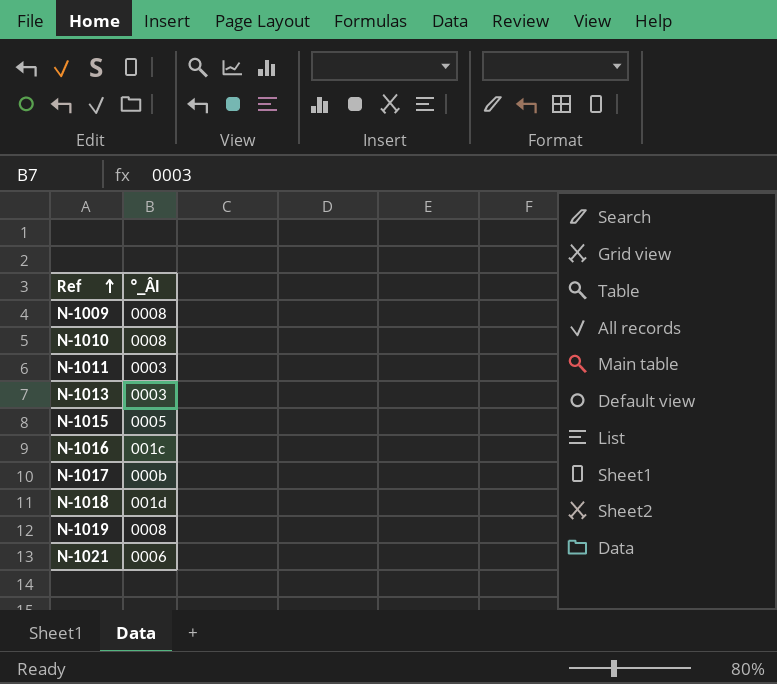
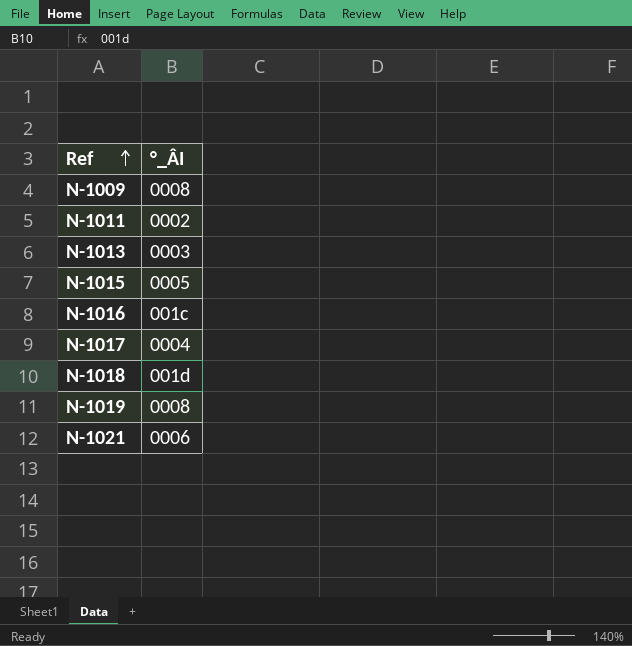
row N-1010: 0008 -> none
N-1011 | °_ÂI: 0003 -> 0002
N-1017 | °_ÂI: 000b -> 0004

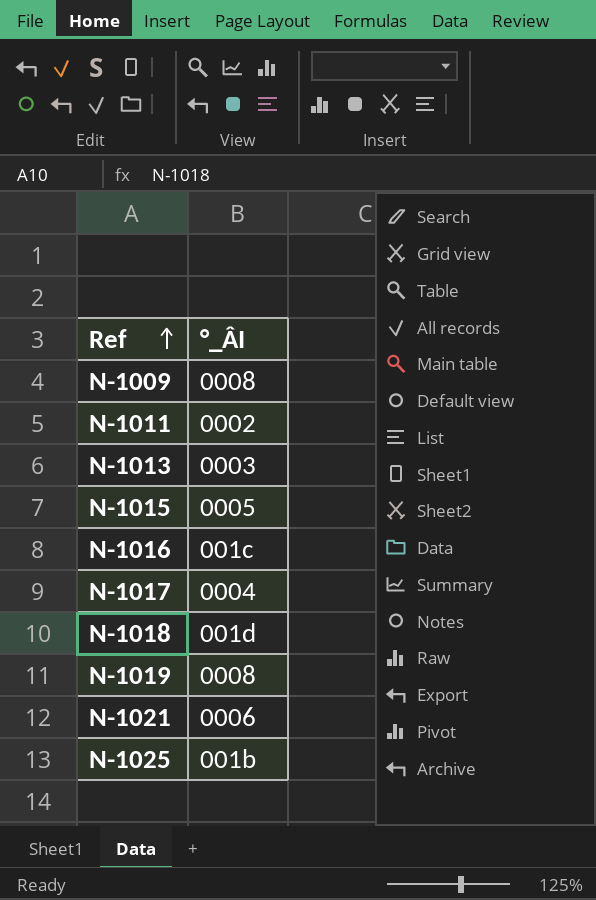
row N-1025: none -> 001b

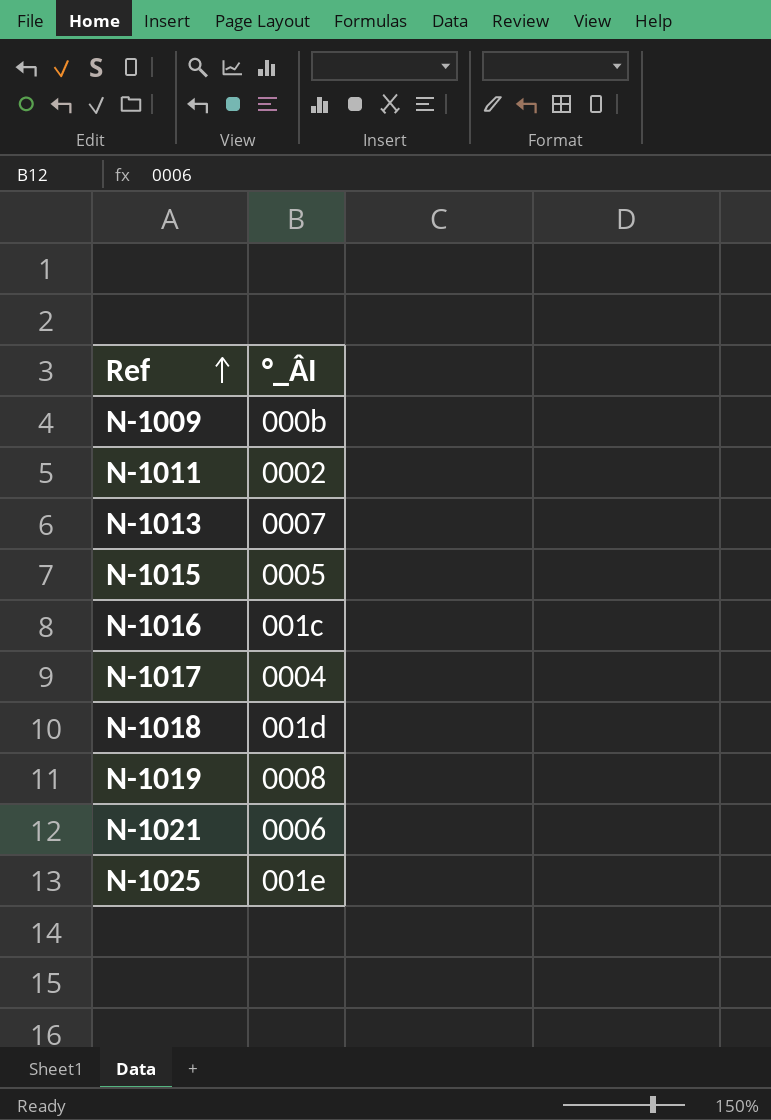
N-1009 | °_ÂI: 0008 -> 000b
N-1013 | °_ÂI: 0003 -> 0007
N-1025 | °_ÂI: 001b -> 001e

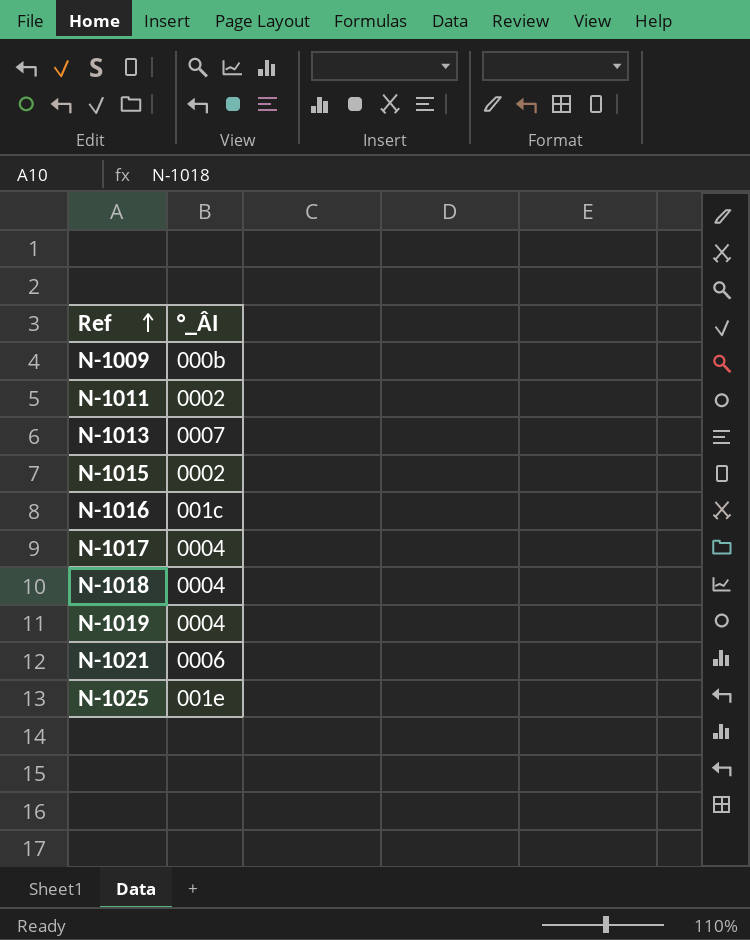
N-1015 | °_ÂI: 0005 -> 0002
N-1018 | °_ÂI: 001d -> 0004
N-1019 | °_ÂI: 0008 -> 0004

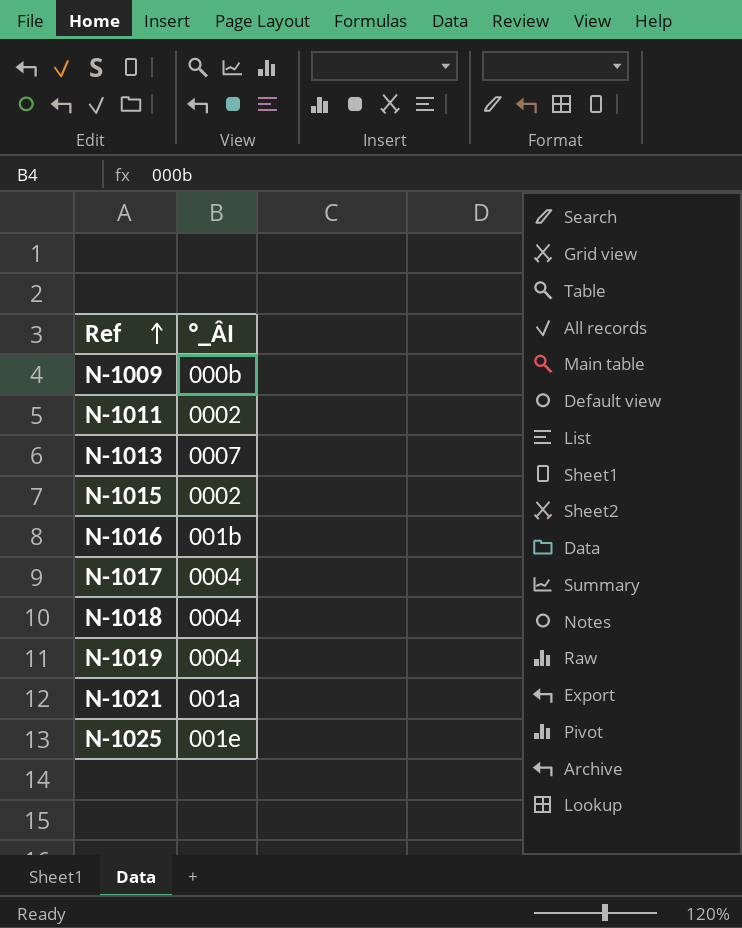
N-1016 | °_ÂI: 001c -> 001b
N-1021 | °_ÂI: 0006 -> 001a

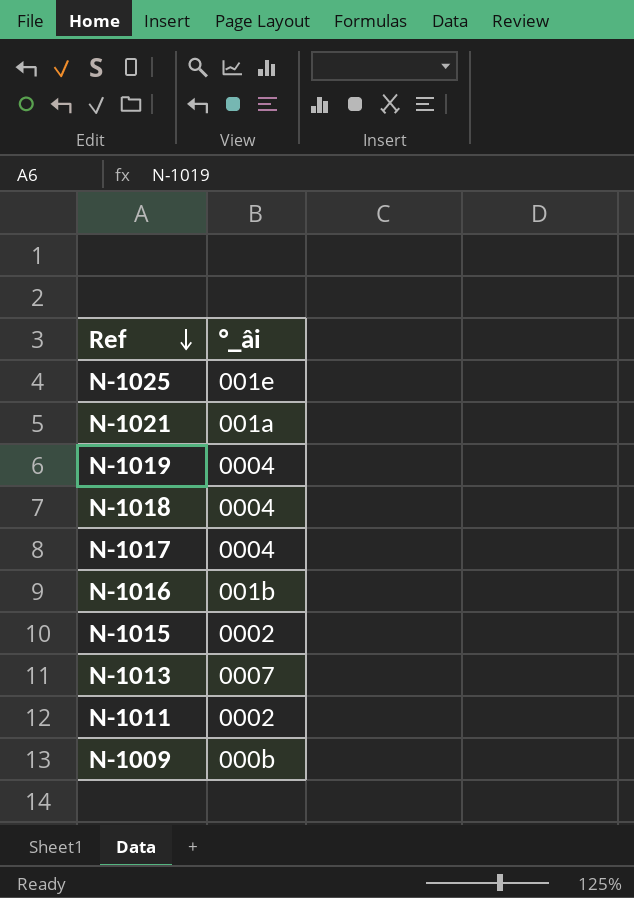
row order: Ref ascending -> Ref descending
column name: °_ÂI -> °_âi

